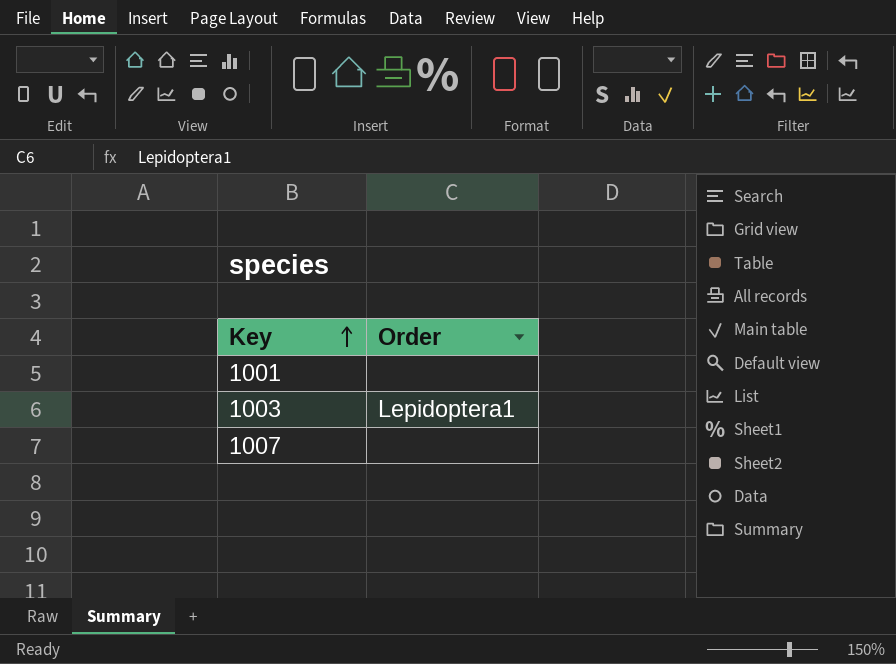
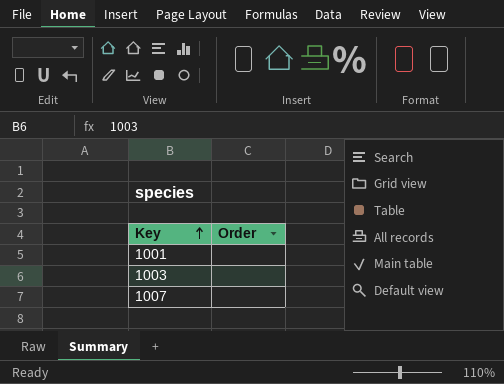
1003 | Order: Lepidoptera1 -> none

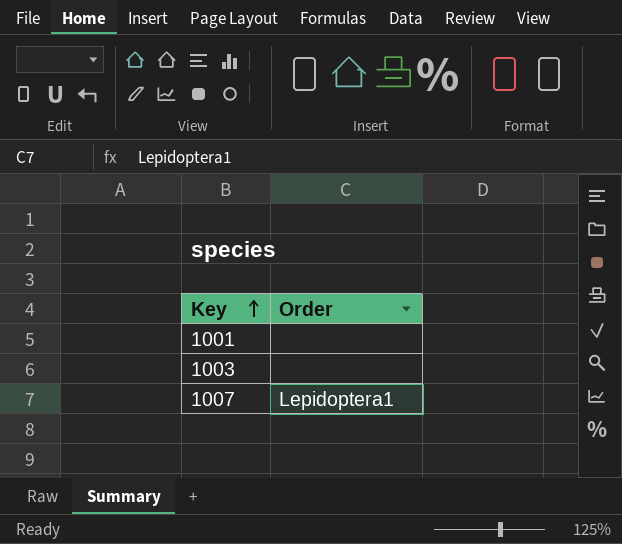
1007 | Order: none -> Lepidoptera1

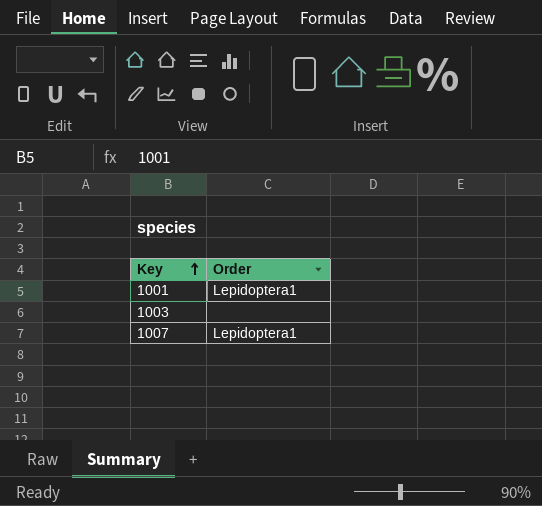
1001 | Order: none -> Lepidoptera1

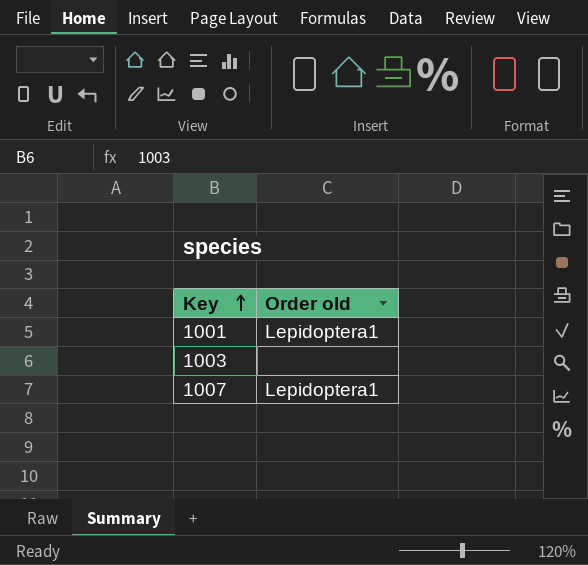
column name: Order -> Order old

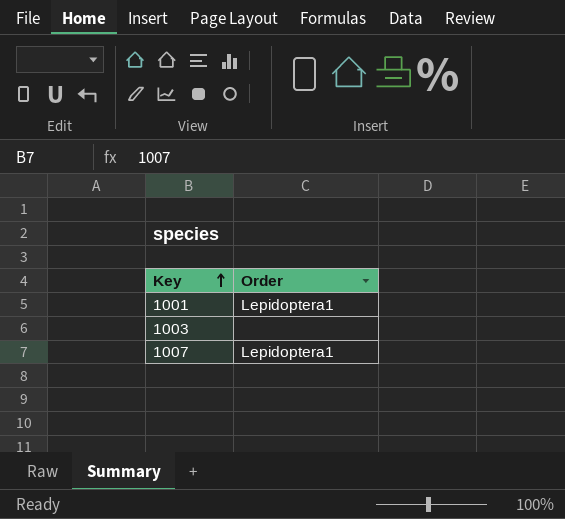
column name: Order old -> Order

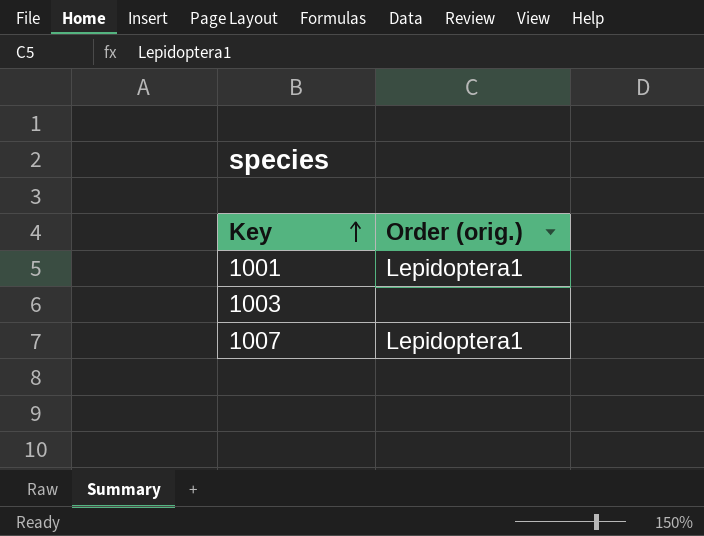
column name: Order -> Order (orig.)

